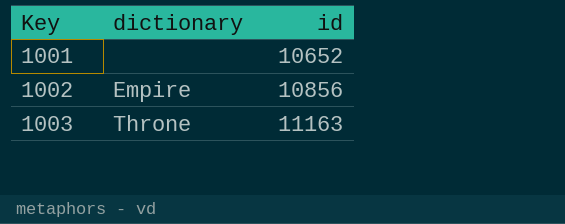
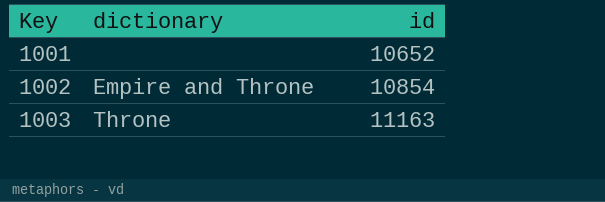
1002 | dictionary: Empire -> Empire and Throne
1002 | id: 10856 -> 10854

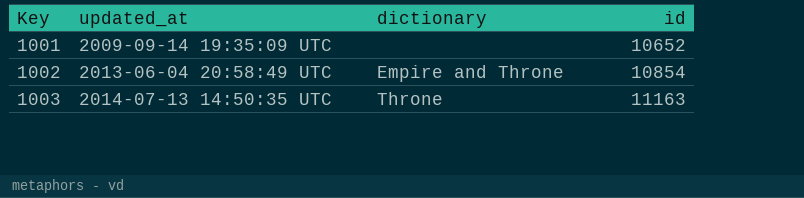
column updated_at | position: none -> 2

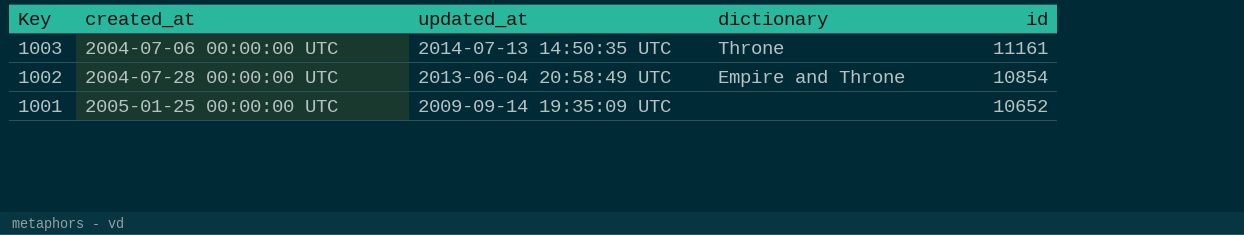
row order: Key ascending -> Key descending
column created_at | position: none -> 2
1003 | id: 11163 -> 11161

